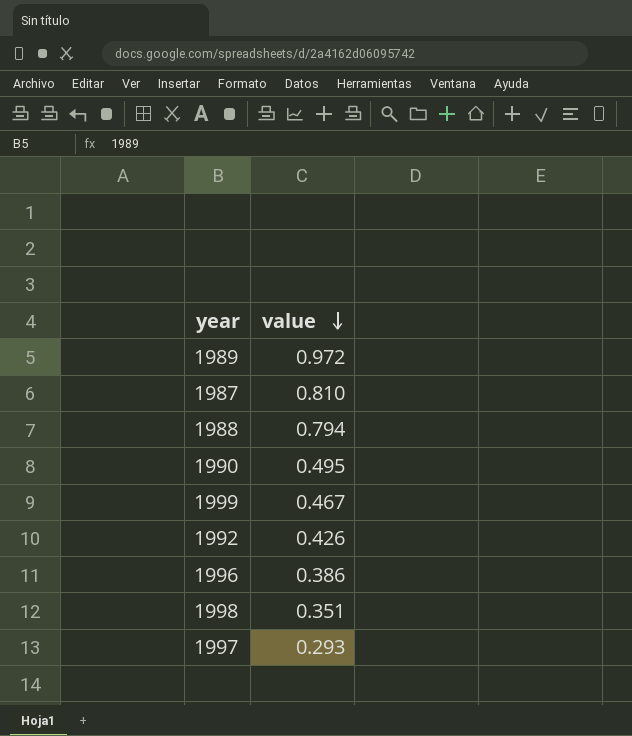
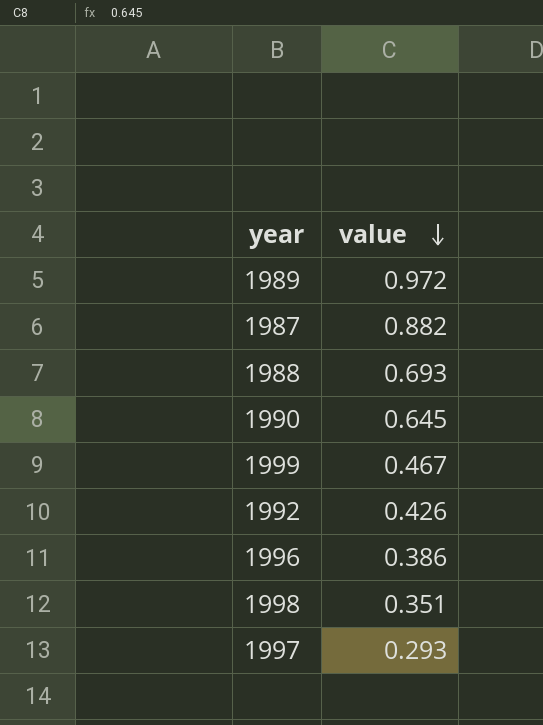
1987 | value: 0.810 -> 0.882
1988 | value: 0.794 -> 0.693
1990 | value: 0.495 -> 0.645

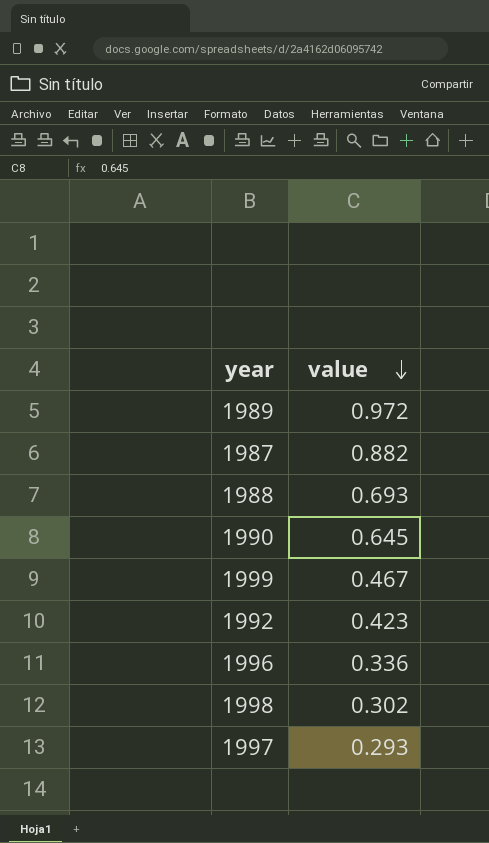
1992 | value: 0.426 -> 0.423
1996 | value: 0.386 -> 0.336
1998 | value: 0.351 -> 0.302

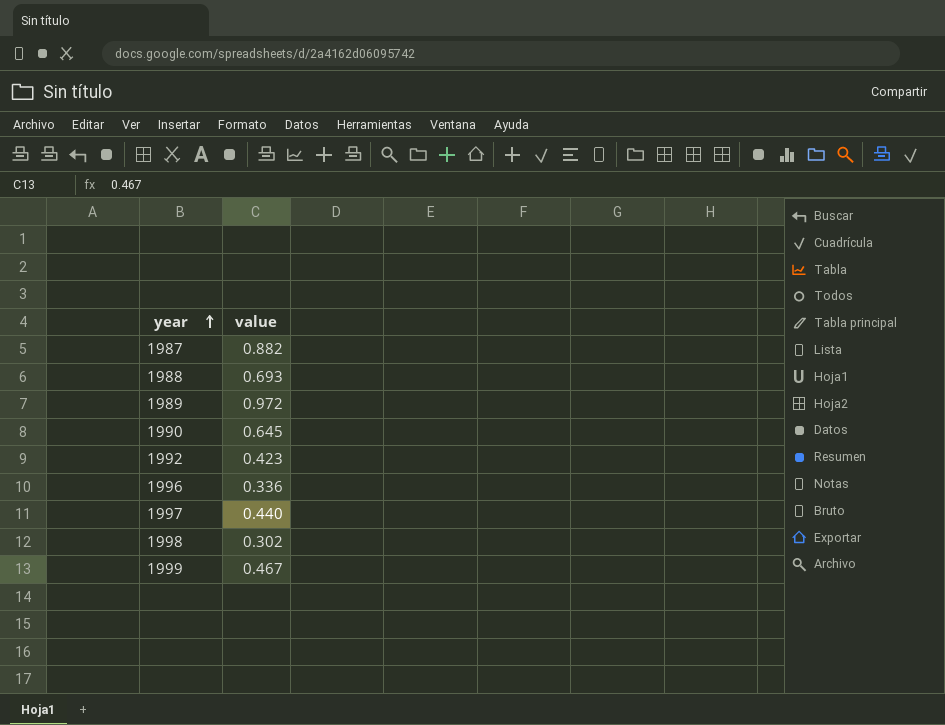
row order: value descending -> year ascending
1997 | value: 0.293 -> 0.440

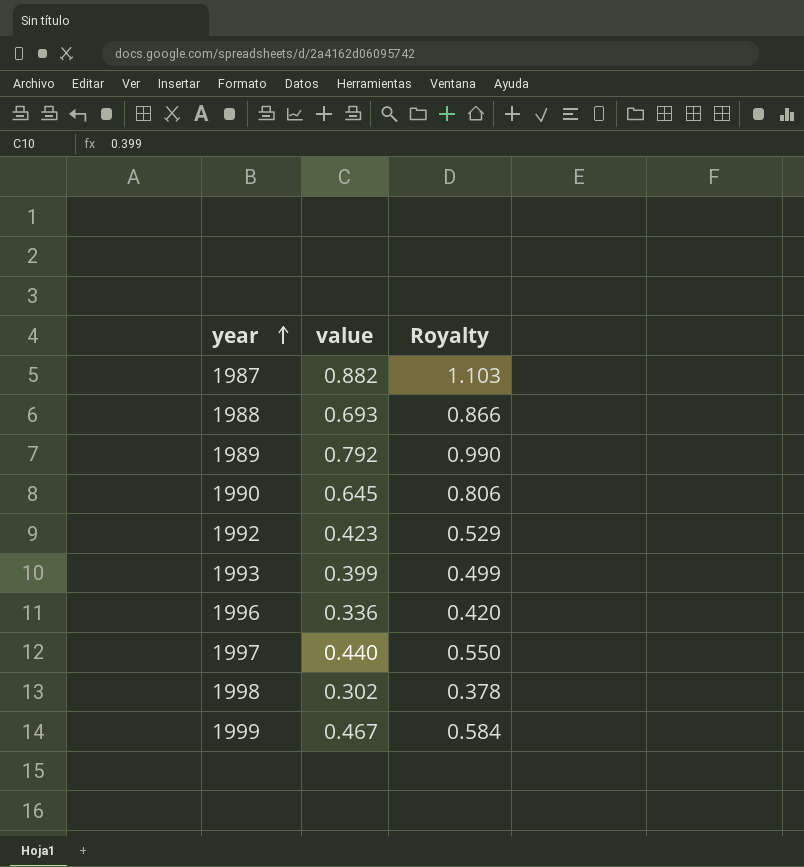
column Royalty | formula: none -> [value] * 1.25
1989 | value: 0.972 -> 0.792
row 1993: none -> 0.399 | 0.499

